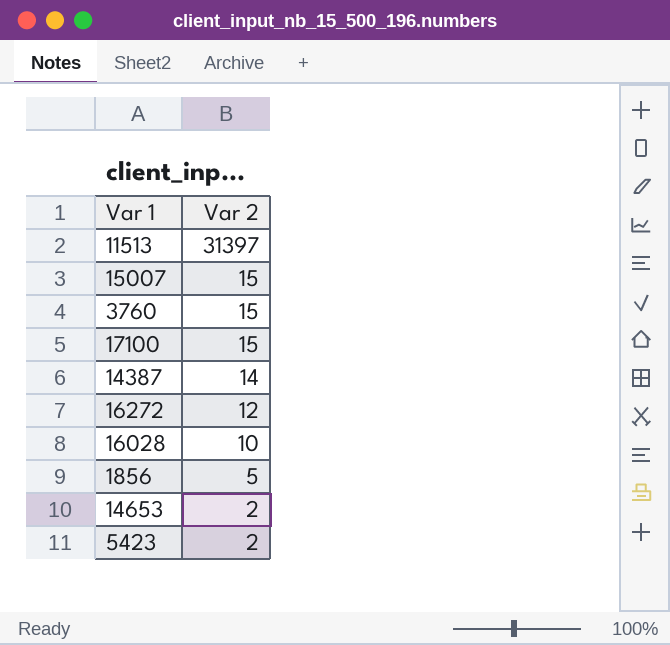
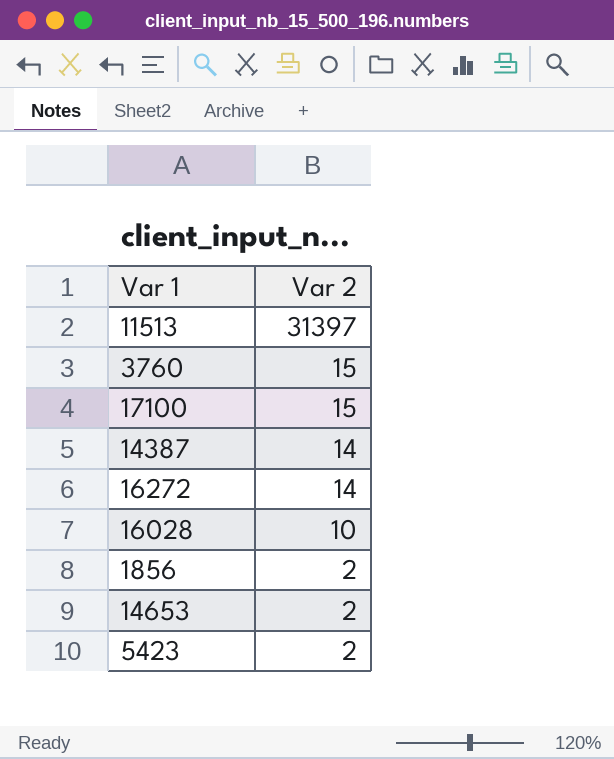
row 15007: 15 -> none
16272 | Var 2: 12 -> 14
1856 | Var 2: 5 -> 2

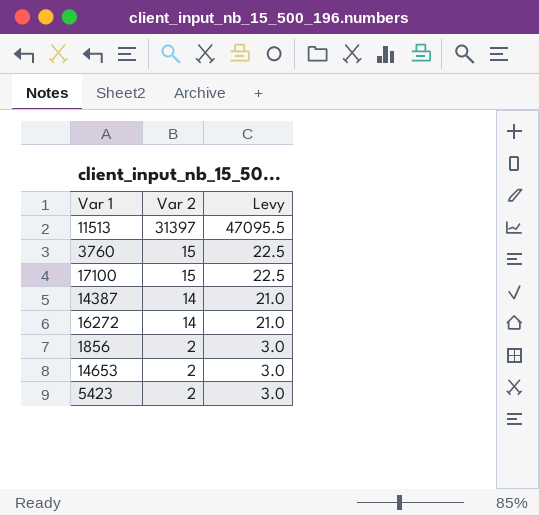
column Levy | formula: none -> [Var 2] * 1.5
row 16028: 10 -> none

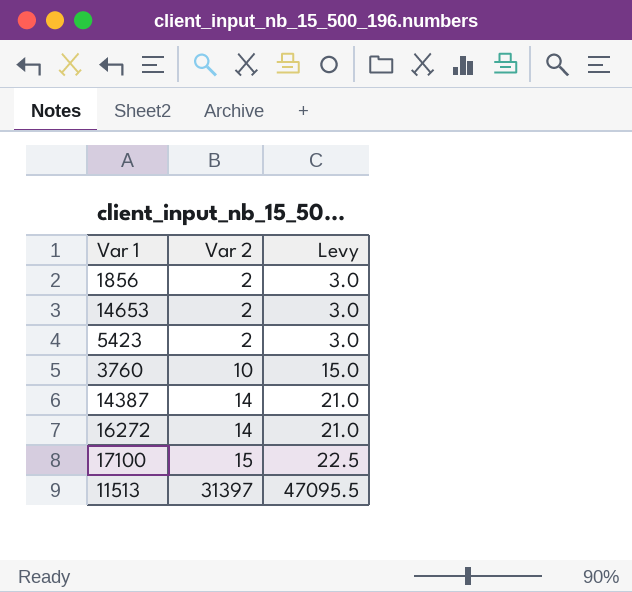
row order: Var 2 descending -> Var 2 ascending
3760 | Var 2: 15 -> 10
3760 | Levy: 22.5 -> 15.0

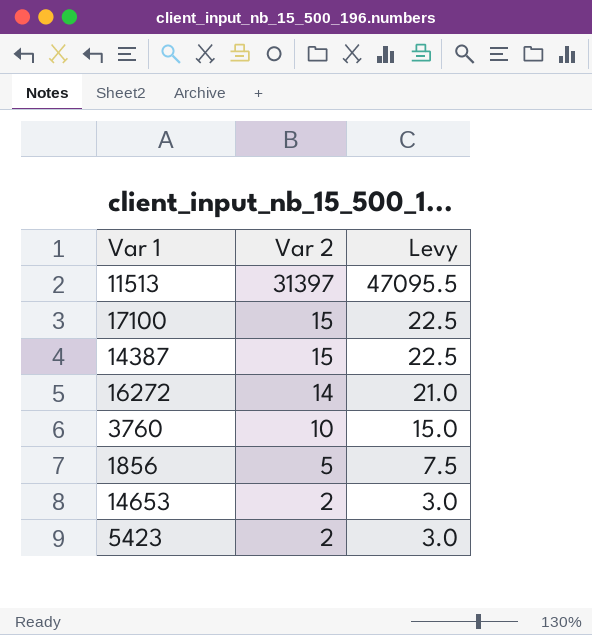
row order: Var 2 ascending -> Var 2 descending
14387 | Var 2: 14 -> 15
14387 | Levy: 21.0 -> 22.5
1856 | Var 2: 2 -> 5
1856 | Levy: 3.0 -> 7.5

